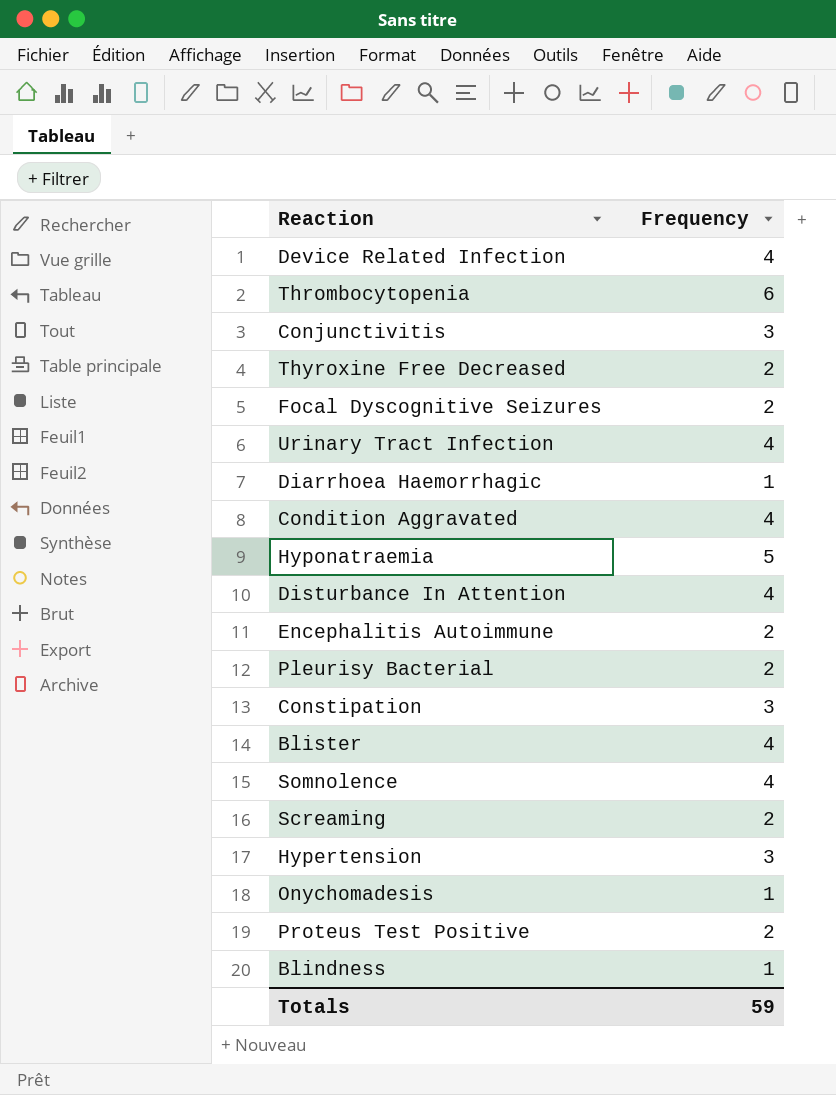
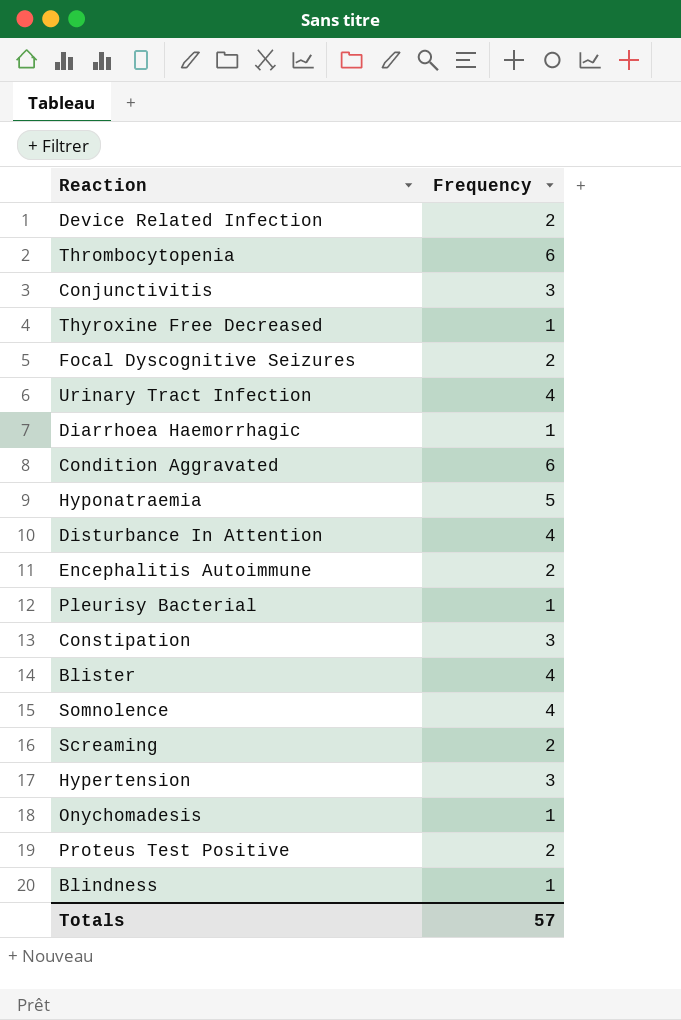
Device Related Infection | Frequency: 4 -> 2
Thyroxine Free Decreased | Frequency: 2 -> 1
Condition Aggravated | Frequency: 4 -> 6
Pleurisy Bacterial | Frequency: 2 -> 1
Totals | Frequency: 59 -> 57

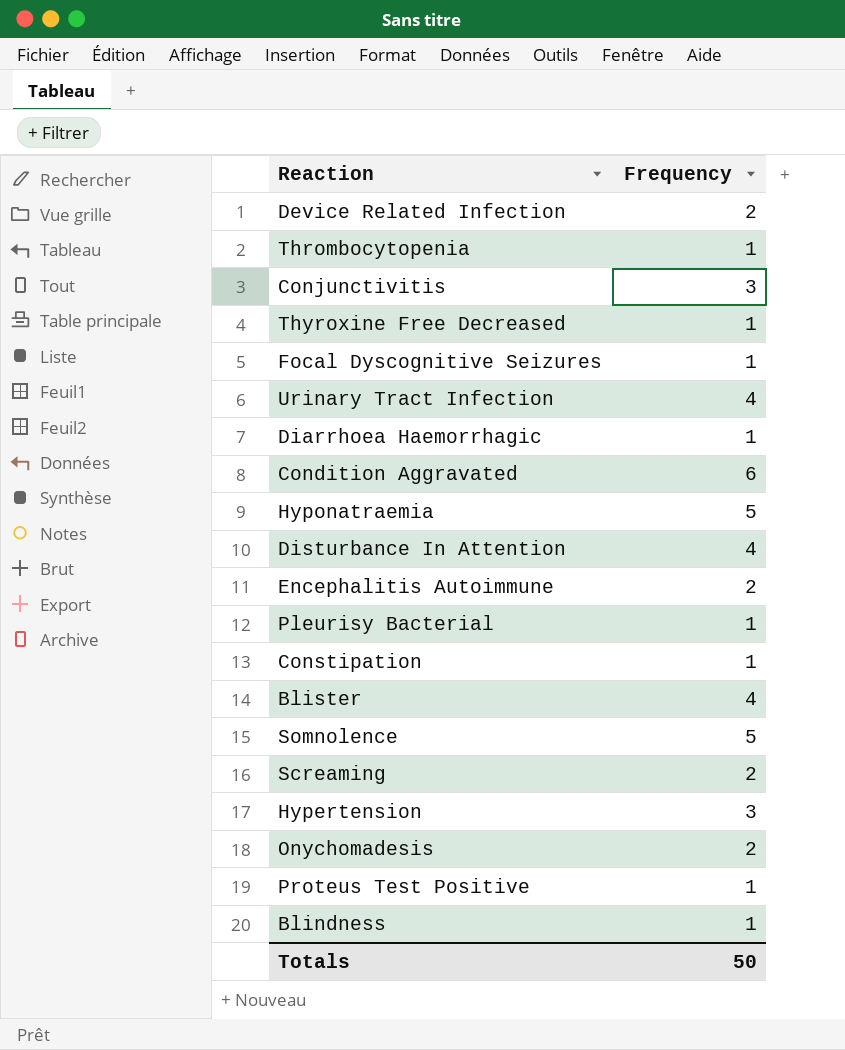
Thrombocytopenia | Frequency: 6 -> 1
Focal Dyscognitive Seizures | Frequency: 2 -> 1
Constipation | Frequency: 3 -> 1
Somnolence | Frequency: 4 -> 5
Onychomadesis | Frequency: 1 -> 2
Proteus Test Positive | Frequency: 2 -> 1
Totals | Frequency: 57 -> 50

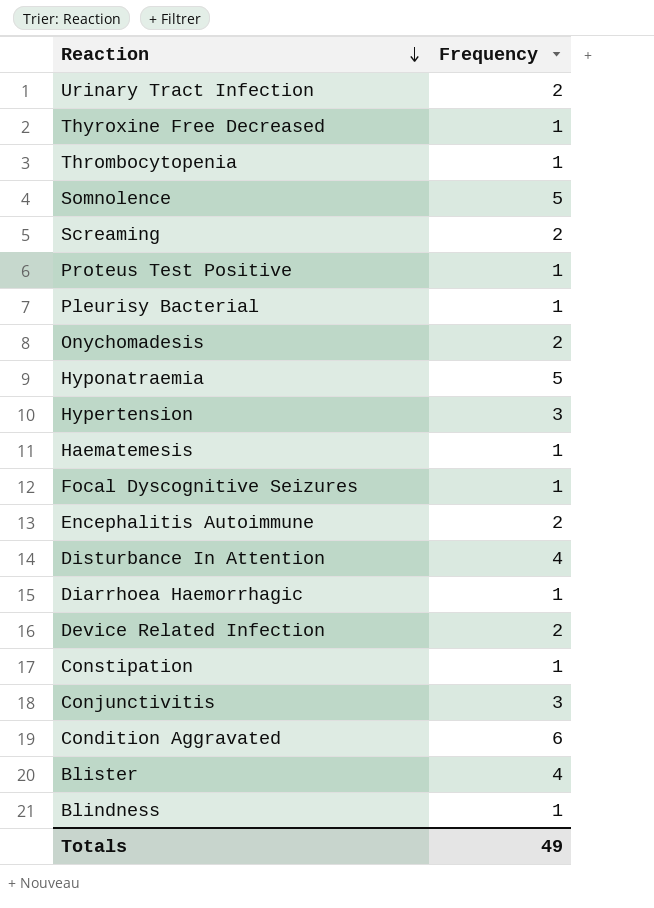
row order: none -> Reaction descending
Urinary Tract Infection | Frequency: 4 -> 2
row Haematemesis: none -> 1
Totals | Frequency: 50 -> 49

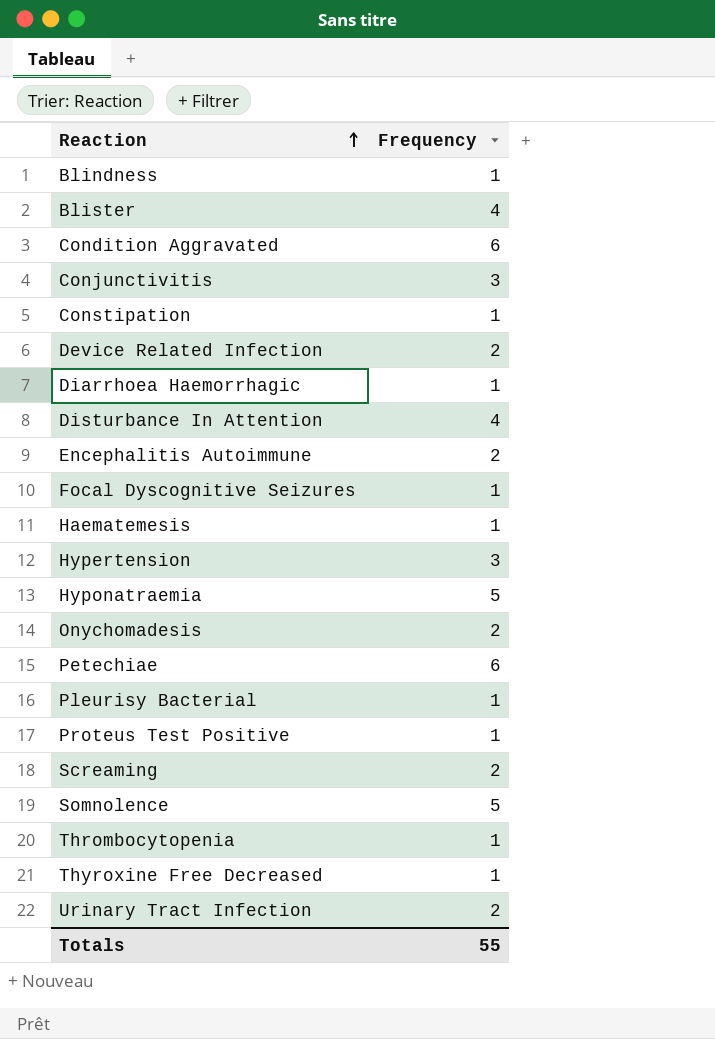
row order: Reaction descending -> Reaction ascending
row Petechiae: none -> 6
Totals | Frequency: 49 -> 55

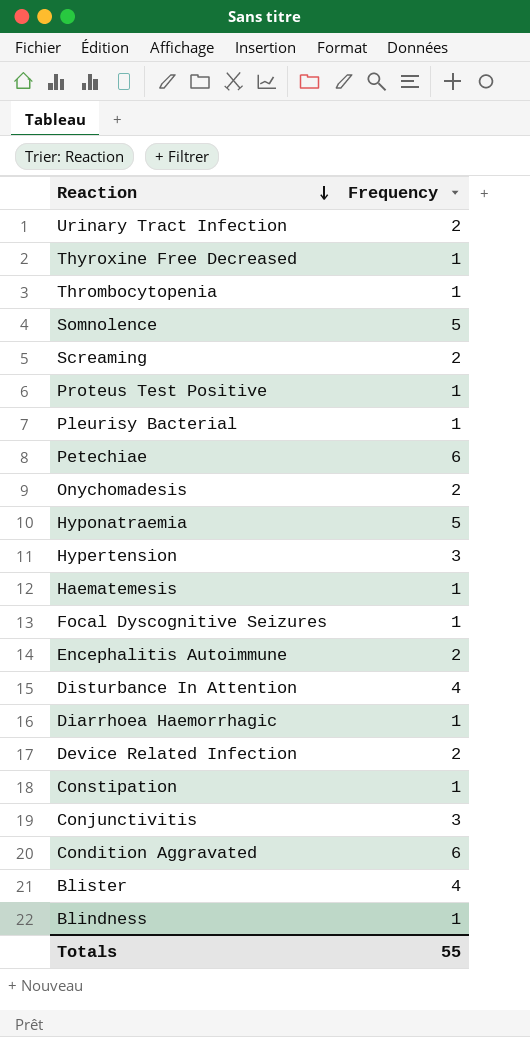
row order: Reaction ascending -> Reaction descending

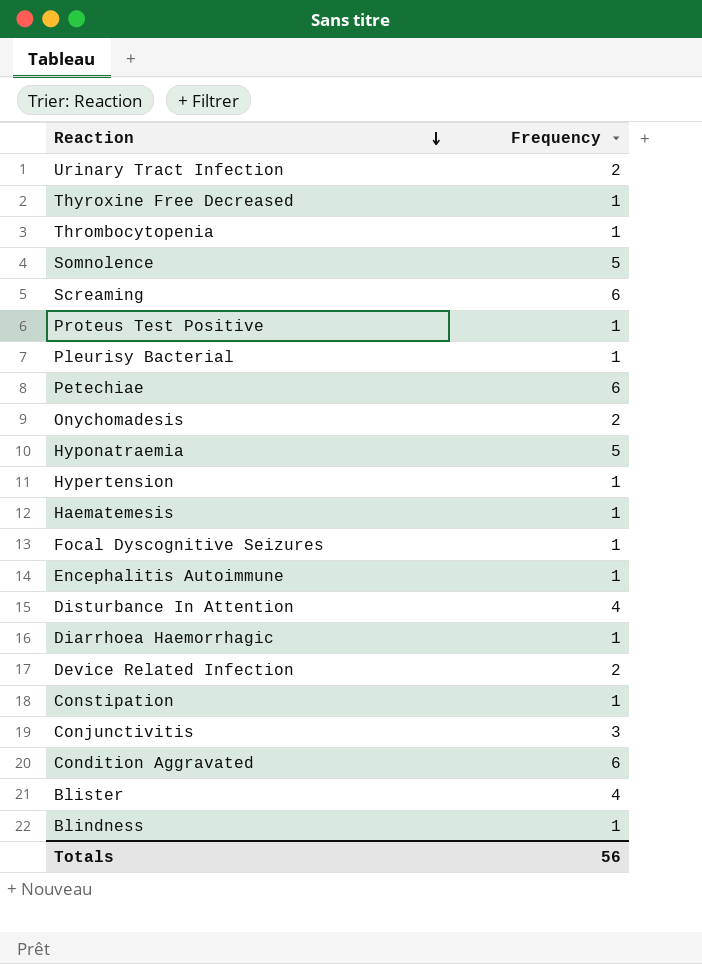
Screaming | Frequency: 2 -> 6
Hypertension | Frequency: 3 -> 1
Encephalitis Autoimmune | Frequency: 2 -> 1
Totals | Frequency: 55 -> 56

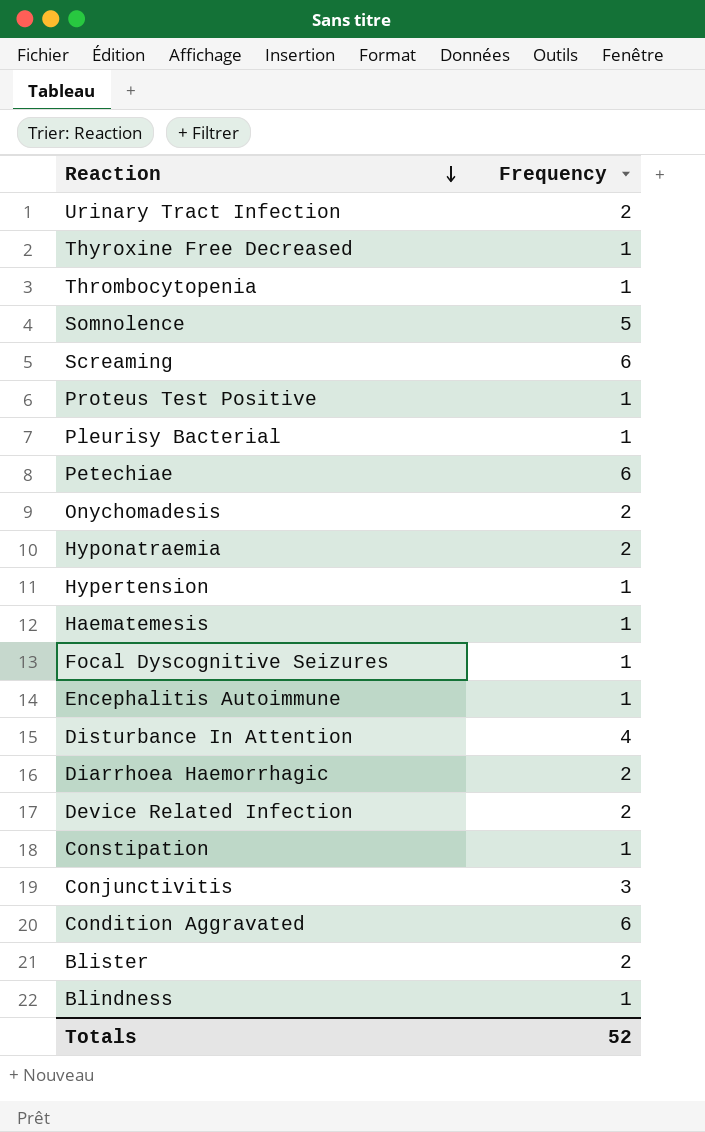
Hyponatraemia | Frequency: 5 -> 2
Diarrhoea Haemorrhagic | Frequency: 1 -> 2
Blister | Frequency: 4 -> 2
Totals | Frequency: 56 -> 52

